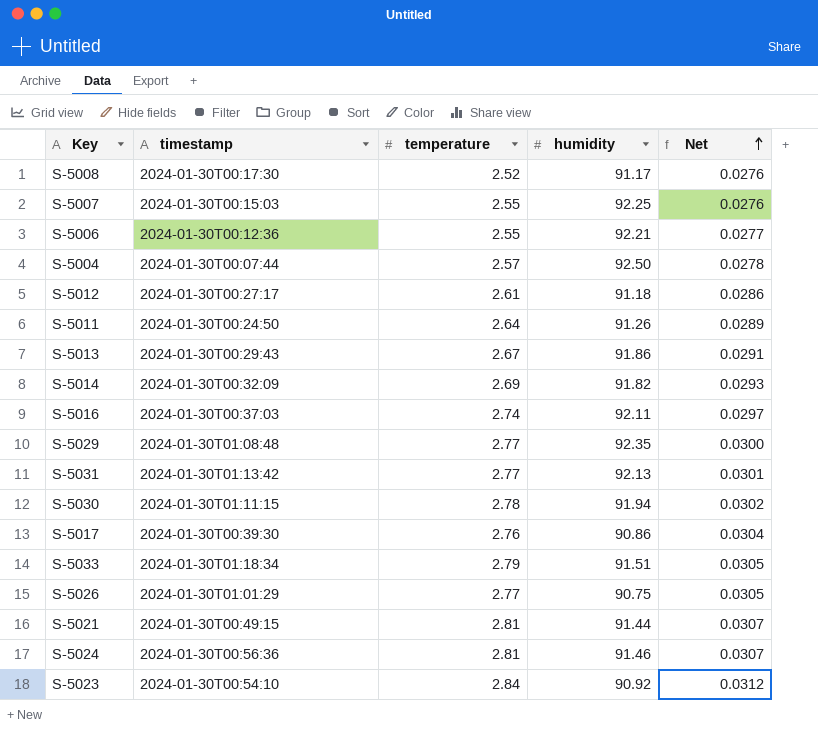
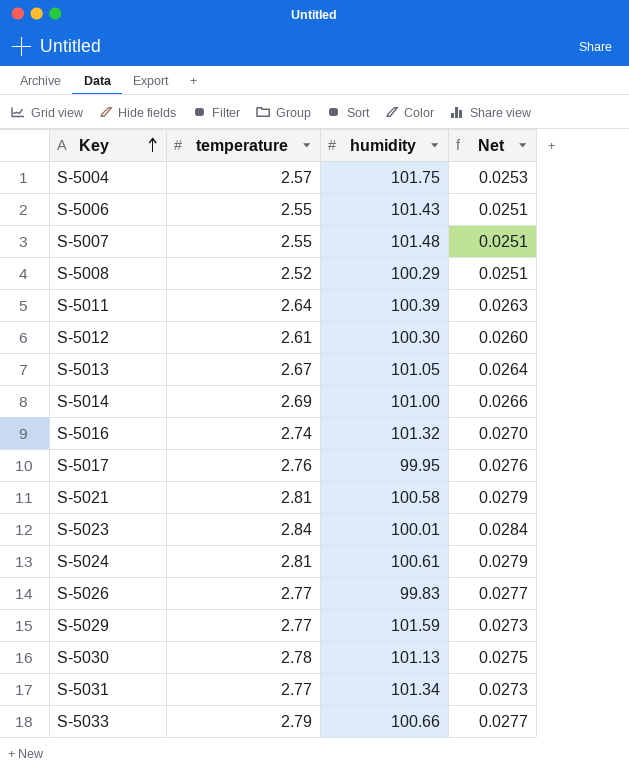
row order: Net ascending -> Key ascending
column timestamp | position: 2 -> none
S-5004 | humidity: 92.50 -> 101.75
S-5004 | Net: 0.0278 -> 0.0253
S-5006 | humidity: 92.21 -> 101.43
S-5006 | Net: 0.0277 -> 0.0251
S-5007 | humidity: 92.25 -> 101.48
S-5007 | Net: 0.0276 -> 0.0251
S-5008 | humidity: 91.17 -> 100.29
S-5008 | Net: 0.0276 -> 0.0251
S-5011 | humidity: 91.26 -> 100.39
S-5011 | Net: 0.0289 -> 0.0263
S-5012 | humidity: 91.18 -> 100.30
S-5012 | Net: 0.0286 -> 0.0260
S-5013 | humidity: 91.86 -> 101.05
S-5013 | Net: 0.0291 -> 0.0264
S-5014 | humidity: 91.82 -> 101.00
S-5014 | Net: 0.0293 -> 0.0266
S-5016 | humidity: 92.11 -> 101.32
S-5016 | Net: 0.0297 -> 0.0270
S-5017 | humidity: 90.86 -> 99.95
S-5017 | Net: 0.0304 -> 0.0276
S-5021 | humidity: 91.44 -> 100.58
S-5021 | Net: 0.0307 -> 0.0279
S-5023 | humidity: 90.92 -> 100.01
S-5023 | Net: 0.0312 -> 0.0284
S-5024 | humidity: 91.46 -> 100.61
S-5024 | Net: 0.0307 -> 0.0279
S-5026 | humidity: 90.75 -> 99.83
S-5026 | Net: 0.0305 -> 0.0277
S-5029 | humidity: 92.35 -> 101.59
S-5029 | Net: 0.0300 -> 0.0273
S-5030 | humidity: 91.94 -> 101.13
S-5030 | Net: 0.0302 -> 0.0275
S-5031 | humidity: 92.13 -> 101.34
S-5031 | Net: 0.0301 -> 0.0273
S-5033 | humidity: 91.51 -> 100.66
S-5033 | Net: 0.0305 -> 0.0277

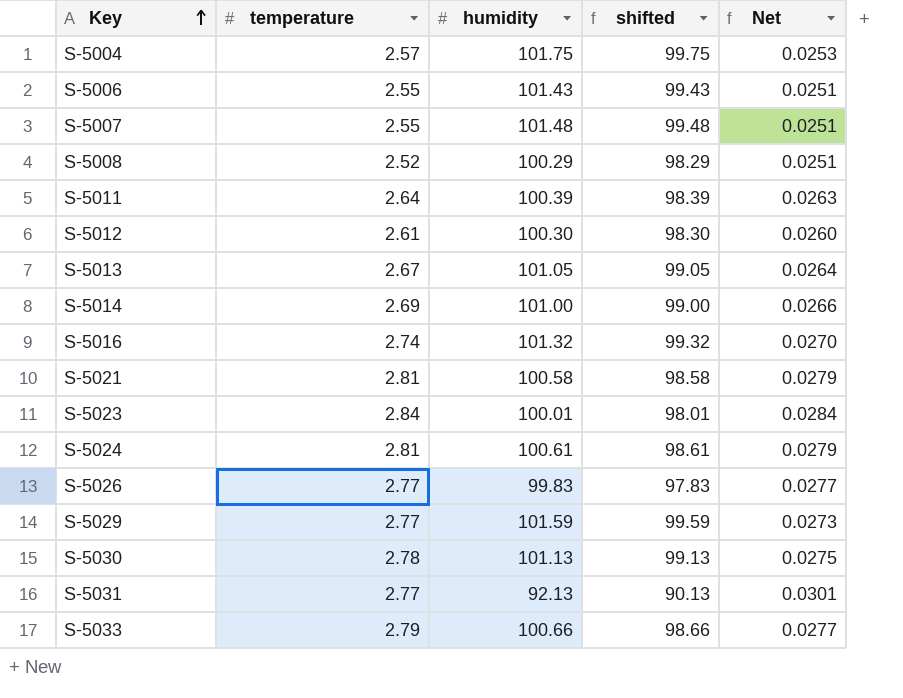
column shifted | formula: none -> [humidity] - 2
row S-5017: 2.76 | 99.95 | 0.0276 -> none
S-5031 | humidity: 101.34 -> 92.13
S-5031 | Net: 0.0273 -> 0.0301

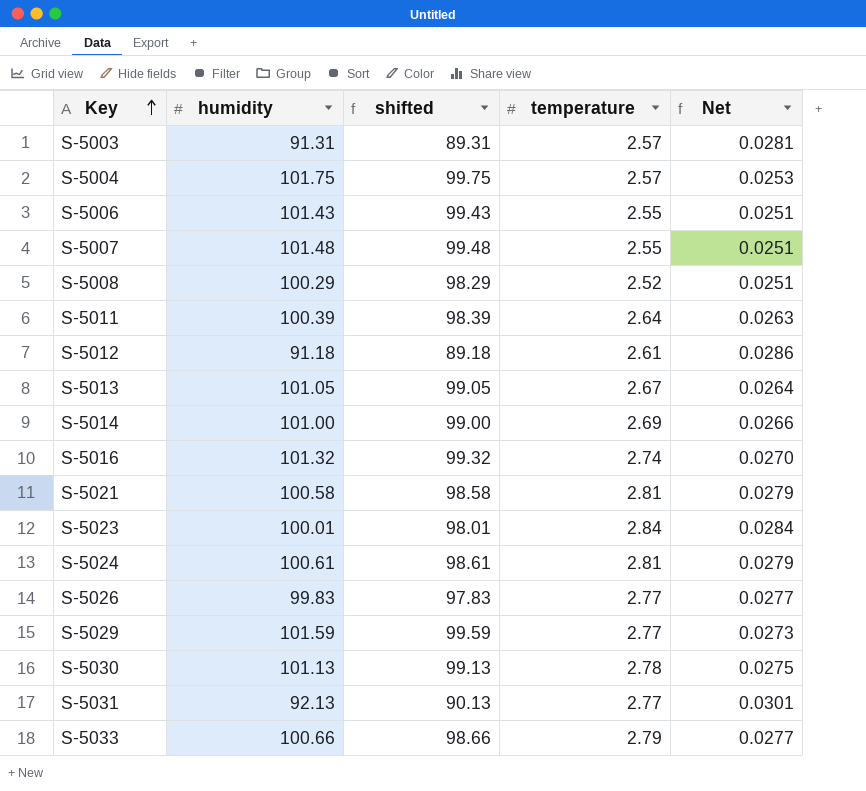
column temperature | position: 2 -> 4
row S-5003: none -> 91.31 | 89.31 | 2.57 | 0.0281
S-5012 | humidity: 100.30 -> 91.18
S-5012 | shifted: 98.30 -> 89.18
S-5012 | Net: 0.0260 -> 0.0286

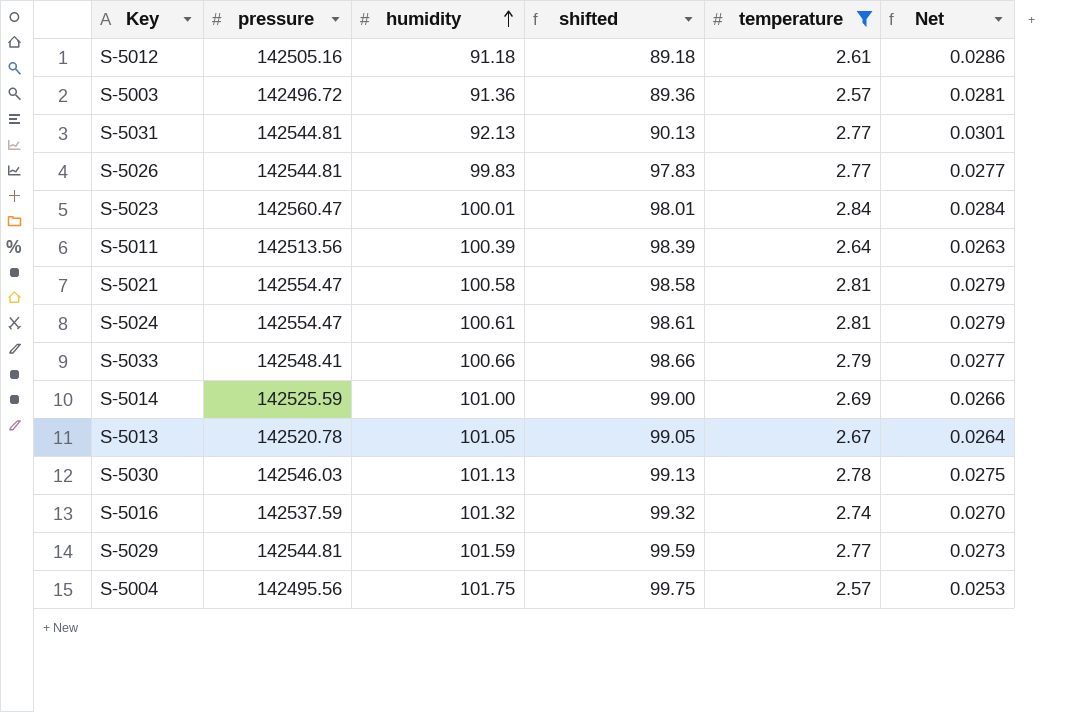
filter: none -> temperature >= 2.57
row order: Key ascending -> humidity ascending
column pressure | position: none -> 2
S-5003 | humidity: 91.31 -> 91.36
S-5003 | shifted: 89.31 -> 89.36

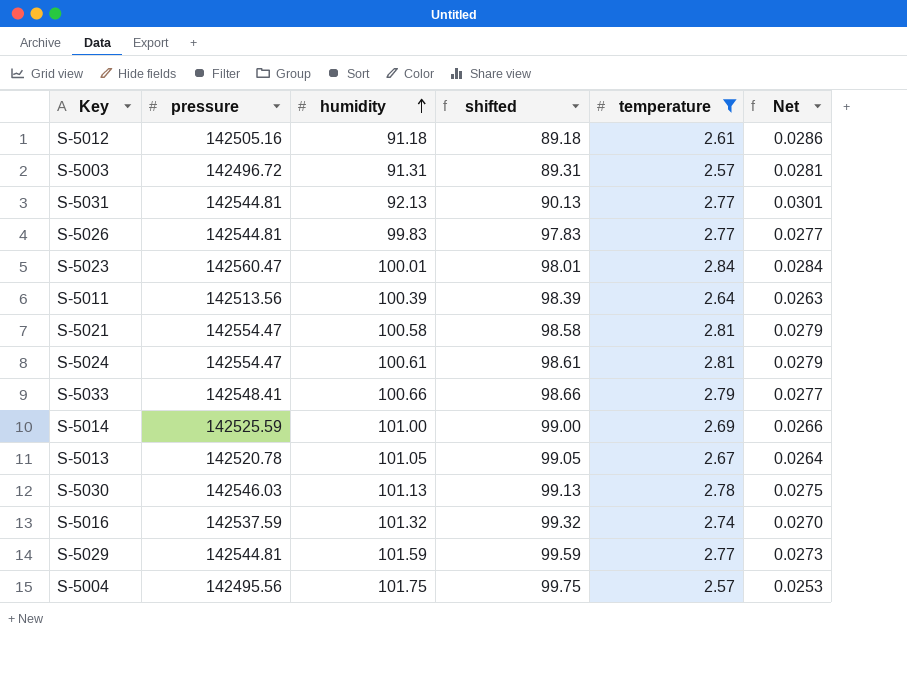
S-5003 | humidity: 91.36 -> 91.31
S-5003 | shifted: 89.36 -> 89.31

